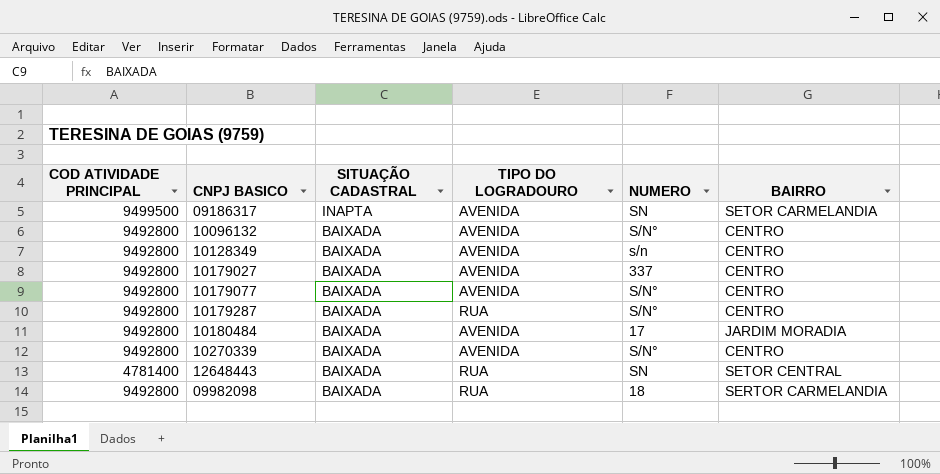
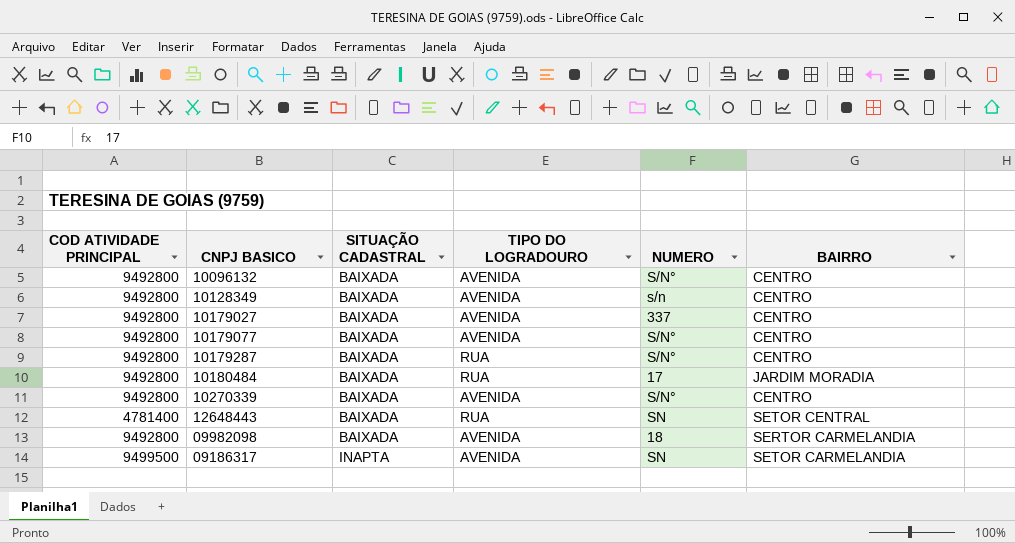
row order: SITUAÇÃO CADASTRAL descending -> SITUAÇÃO CADASTRAL ascending
10180484 | TIPO DO LOGRADOURO: AVENIDA -> RUA
09982098 | TIPO DO LOGRADOURO: RUA -> AVENIDA

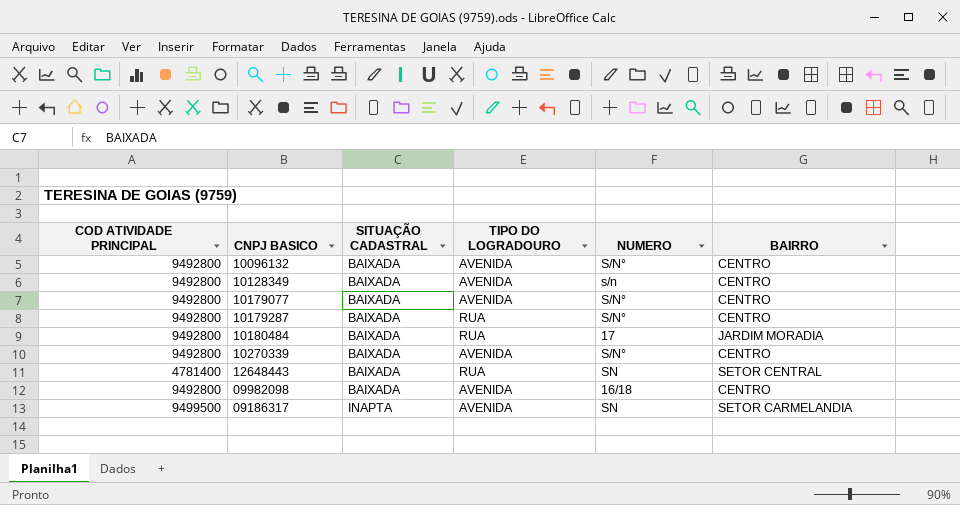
row 10179027: 9492800 | BAIXADA | AVENIDA | 337 | CENTRO -> none
09982098 | NUMERO: 18 -> 16/18
09982098 | BAIRRO: SERTOR CARMELANDIA -> CENTRO

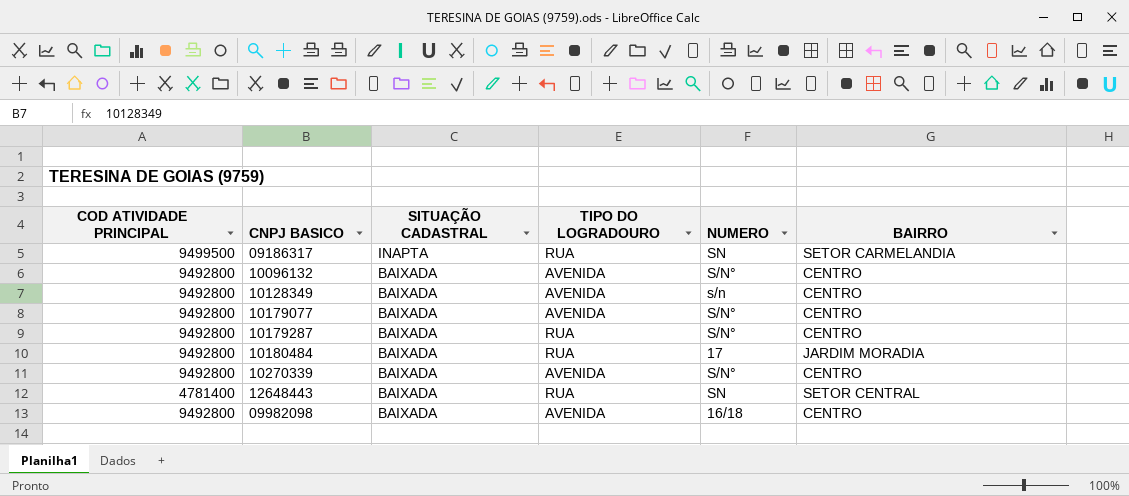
row order: SITUAÇÃO CADASTRAL ascending -> SITUAÇÃO CADASTRAL descending
09186317 | TIPO DO LOGRADOURO: AVENIDA -> RUA

